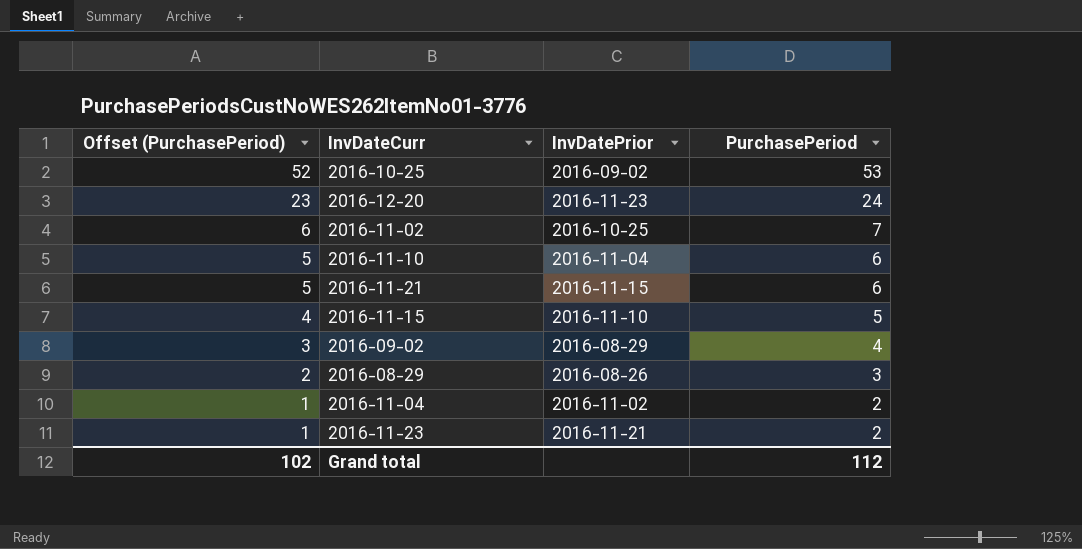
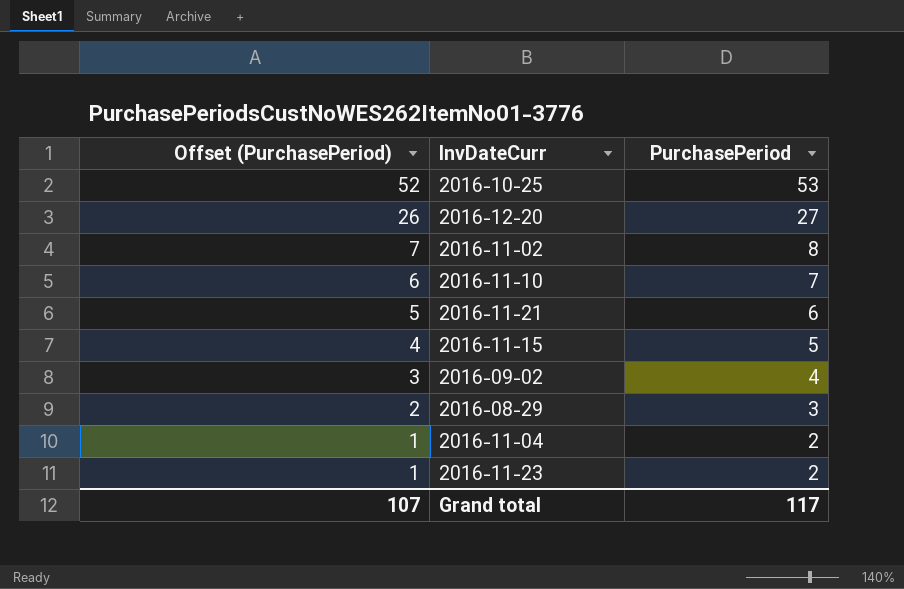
column InvDatePrior | position: 3 -> none
2016-12-20 | Offset (PurchasePeriod): 23 -> 26
2016-12-20 | PurchasePeriod: 24 -> 27
2016-11-02 | Offset (PurchasePeriod): 6 -> 7
2016-11-02 | PurchasePeriod: 7 -> 8
2016-11-10 | Offset (PurchasePeriod): 5 -> 6
2016-11-10 | PurchasePeriod: 6 -> 7
Grand total | Offset (PurchasePeriod): 102 -> 107
Grand total | PurchasePeriod: 112 -> 117

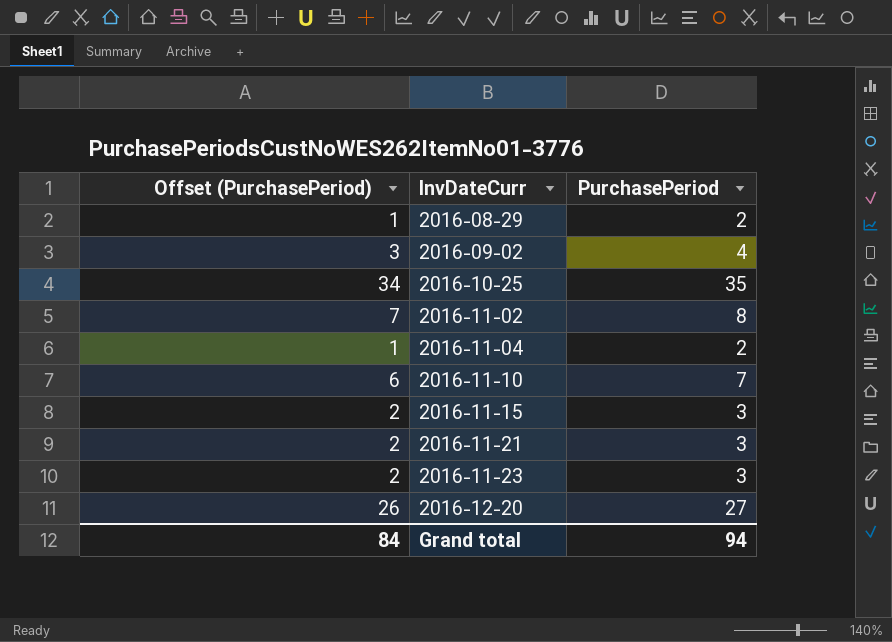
row order: Offset (PurchasePeriod) descending -> InvDateCurr ascending
2016-08-29 | Offset (PurchasePeriod): 2 -> 1
2016-08-29 | PurchasePeriod: 3 -> 2
2016-10-25 | Offset (PurchasePeriod): 52 -> 34
2016-10-25 | PurchasePeriod: 53 -> 35
2016-11-15 | Offset (PurchasePeriod): 4 -> 2
2016-11-15 | PurchasePeriod: 5 -> 3
2016-11-21 | Offset (PurchasePeriod): 5 -> 2
2016-11-21 | PurchasePeriod: 6 -> 3
2016-11-23 | Offset (PurchasePeriod): 1 -> 2
2016-11-23 | PurchasePeriod: 2 -> 3
Grand total | Offset (PurchasePeriod): 107 -> 84
Grand total | PurchasePeriod: 117 -> 94

